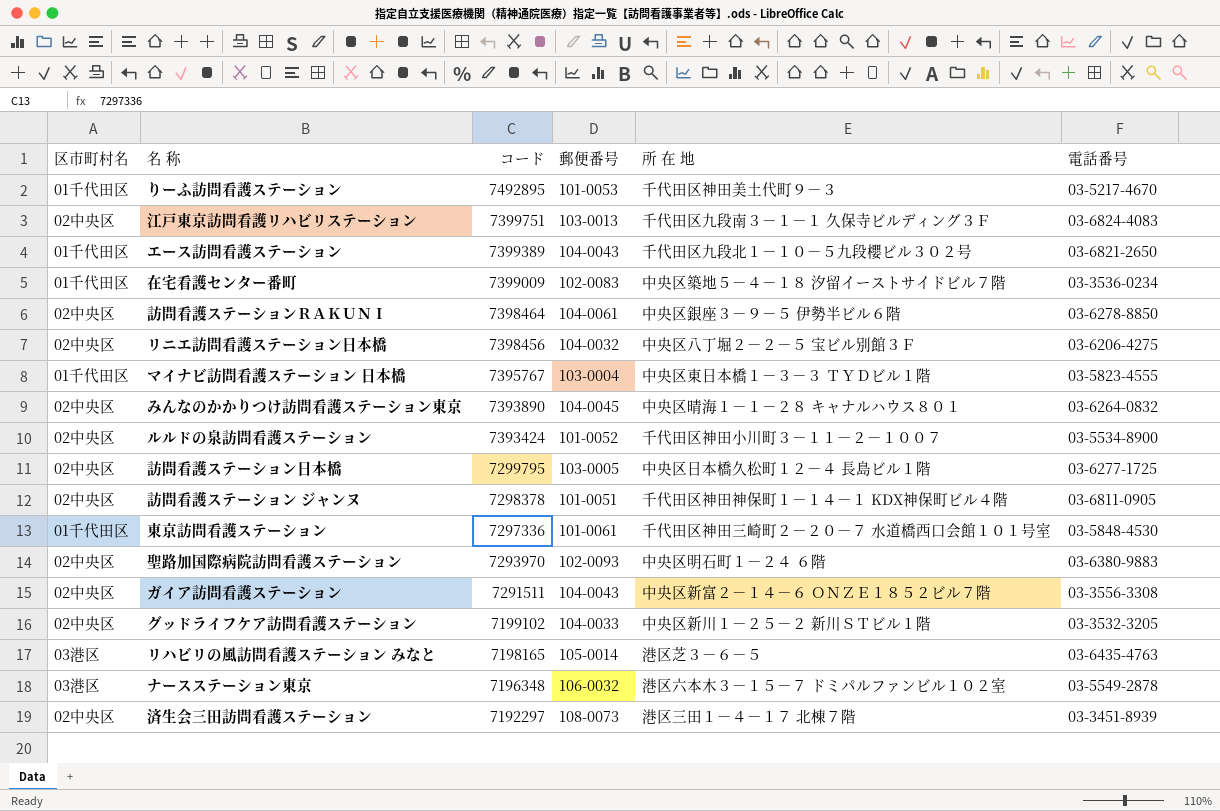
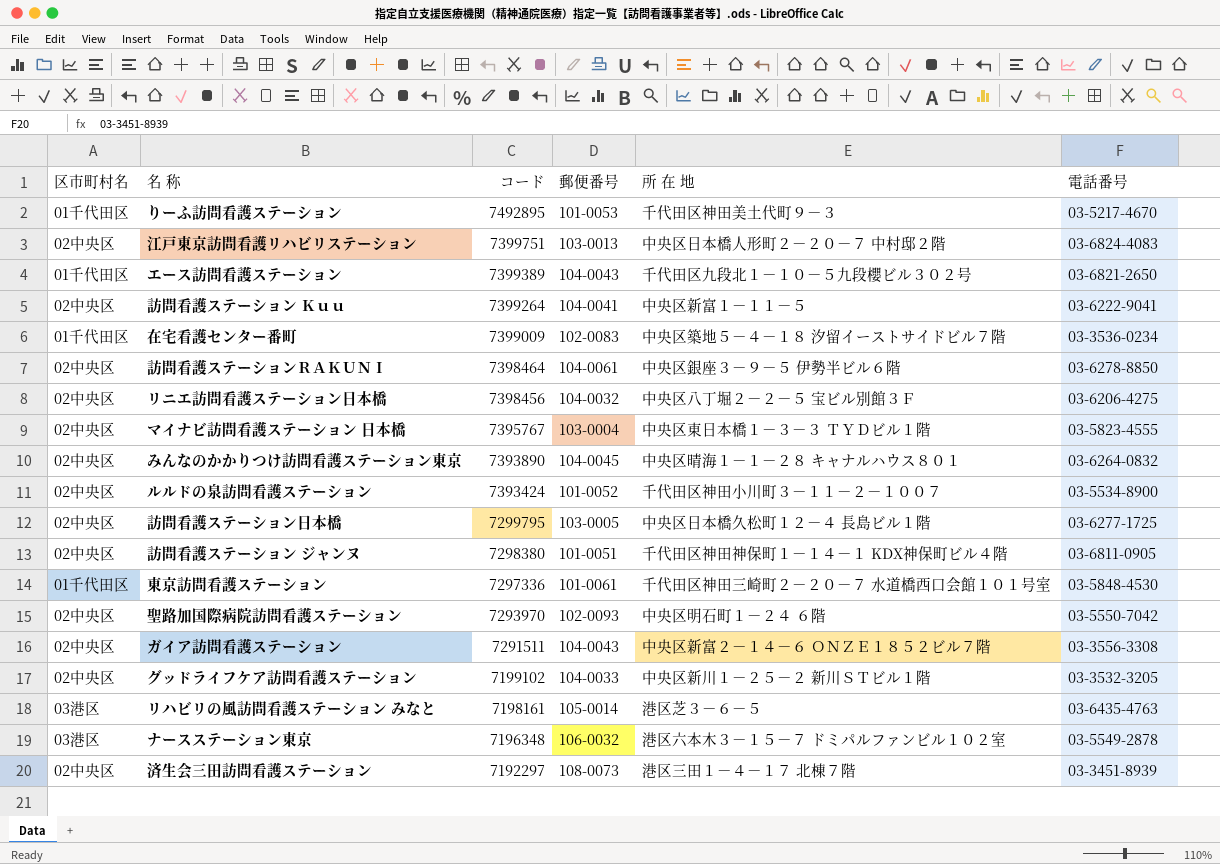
江戸東京訪問看護リハビリステーション | 所 在 地: 千代田区九段南３－１－１ 久保寺ビルディング３Ｆ -> 中央区日本橋人形町２－２０－７ 中村邸２階
row 訪問看護ステーション Ｋｕｕ: none -> 02中央区 | 7399264 | 104-0041 | 中央区新富１－１１－５ | 03-6222-9041
マイナビ訪問看護ステーション 日本橋 | 区市町村名: 01千代田区 -> 02中央区
訪問看護ステーション ジャンヌ | コード: 7298378 -> 7298380
聖路加国際病院訪問看護ステーション | 電話番号: 03-6380-9883 -> 03-5550-7042
リハビリの風訪問看護ステーション みなと | コード: 7198165 -> 7198161

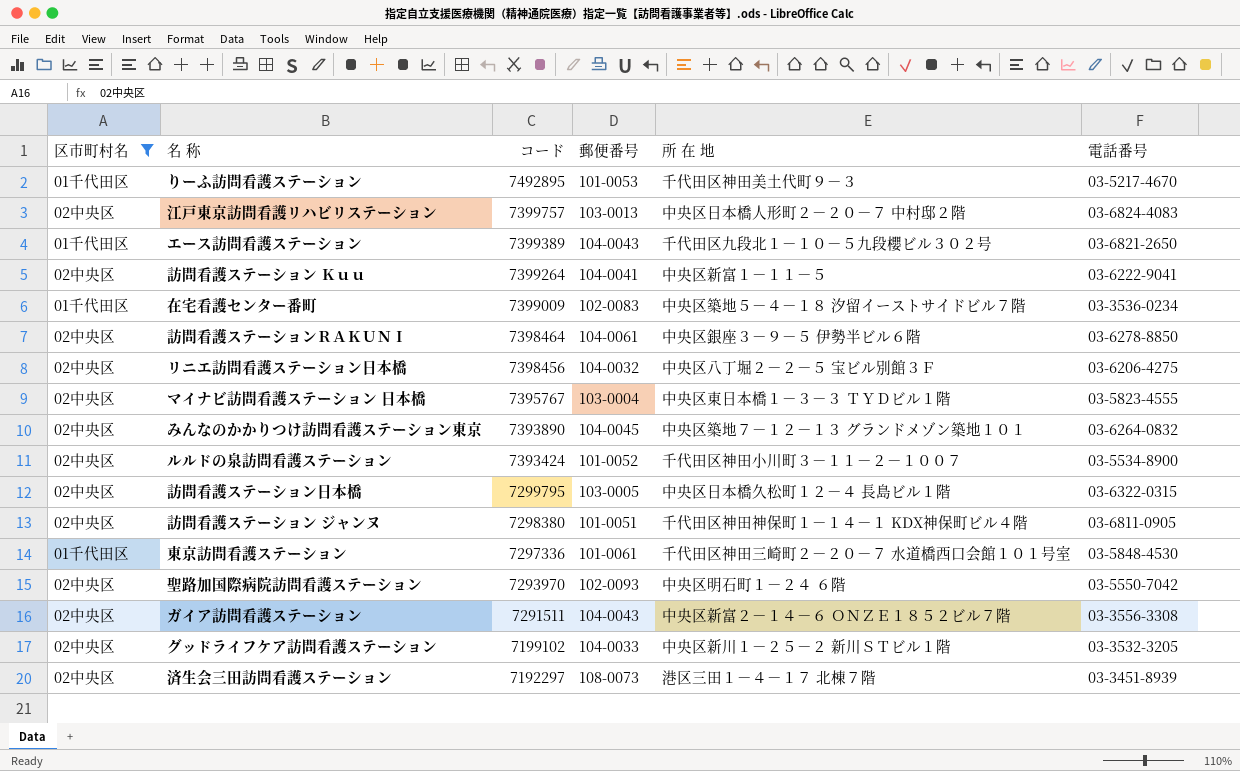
filter: none -> 区市町村名 != 03港区
江戸東京訪問看護リハビリステーション | コード: 7399751 -> 7399757
みんなのかかりつけ訪問看護ステーション東京 | 所 在 地: 中央区晴海１－１－２８ キャナルハウス８０１ -> 中央区築地７－１２－１３ グランドメゾン築地１０１
訪問看護ステーション日本橋 | 電話番号: 03-6277-1725 -> 03-6322-0315

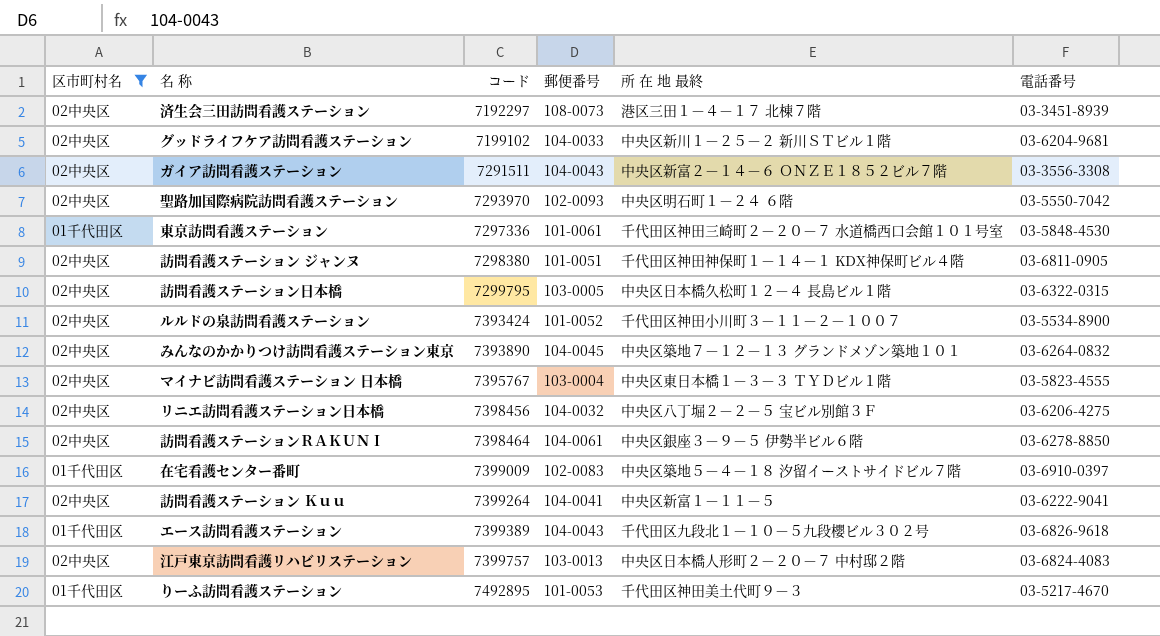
row order: コード descending -> コード ascending
column name: 所 在 地 -> 所 在 地 最終
グッドライフケア訪問看護ステーション | 電話番号: 03-3532-3205 -> 03-6204-9681
在宅看護センター番町 | 電話番号: 03-3536-0234 -> 03-6910-0397
エース訪問看護ステーション | 電話番号: 03-6821-2650 -> 03-6826-9618

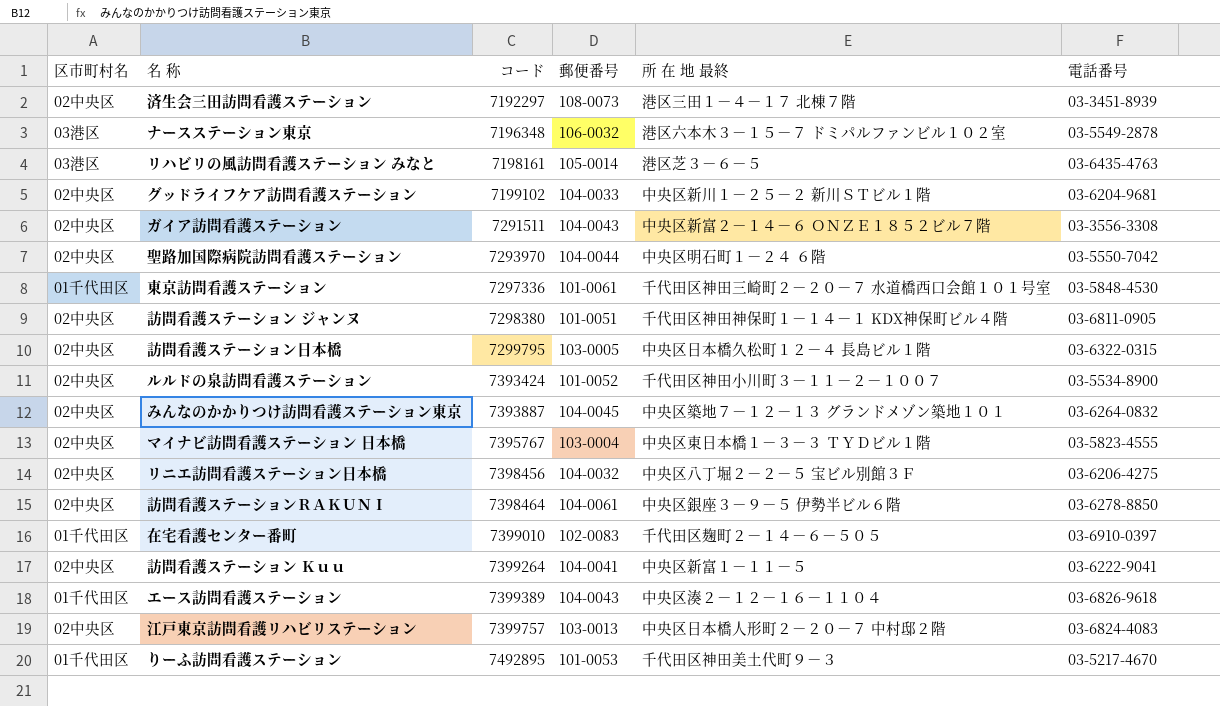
filter: 区市町村名 != 03港区 -> none
聖路加国際病院訪問看護ステーション | 郵便番号: 102-0093 -> 104-0044
みんなのかかりつけ訪問看護ステーション東京 | コード: 7393890 -> 7393887
在宅看護センター番町 | コード: 7399009 -> 7399010
在宅看護センター番町 | 所 在 地 最終: 中央区築地５－４－１８ 汐留イーストサイドビル７階 -> 千代田区麹町２－１４－６－５０５
エース訪問看護ステーション | 所 在 地 最終: 千代田区九段北１－１０－５九段櫻ビル３０２号 -> 中央区湊２－１２－１６－１１０４

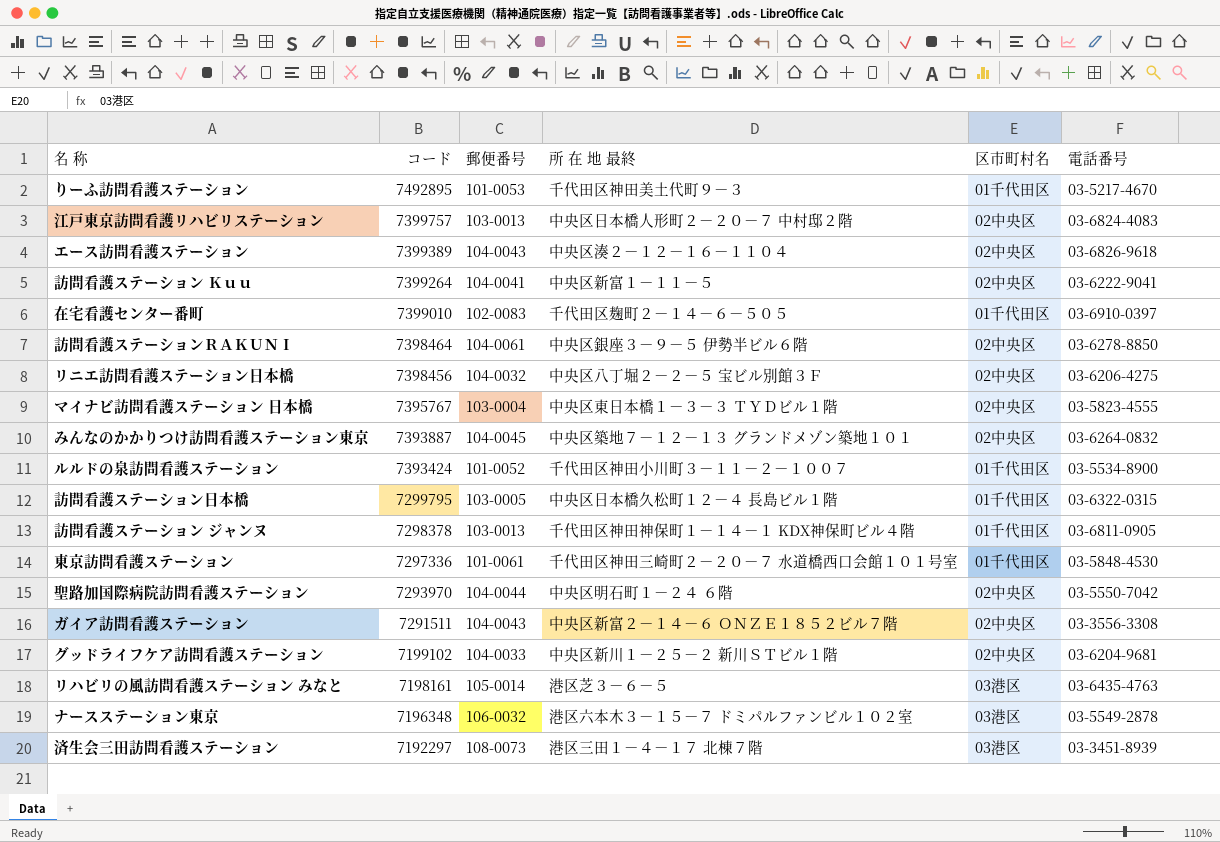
row order: コード ascending -> コード descending
column 区市町村名 | position: 1 -> 5
エース訪問看護ステーション | 区市町村名: 01千代田区 -> 02中央区
ルルドの泉訪問看護ステーション | 区市町村名: 02中央区 -> 01千代田区
訪問看護ステーション日本橋 | 区市町村名: 02中央区 -> 01千代田区
訪問看護ステーション ジャンヌ | コード: 7298380 -> 7298378
訪問看護ステーション ジャンヌ | 郵便番号: 101-0051 -> 103-0013
訪問看護ステーション ジャンヌ | 区市町村名: 02中央区 -> 01千代田区
済生会三田訪問看護ステーション | 区市町村名: 02中央区 -> 03港区

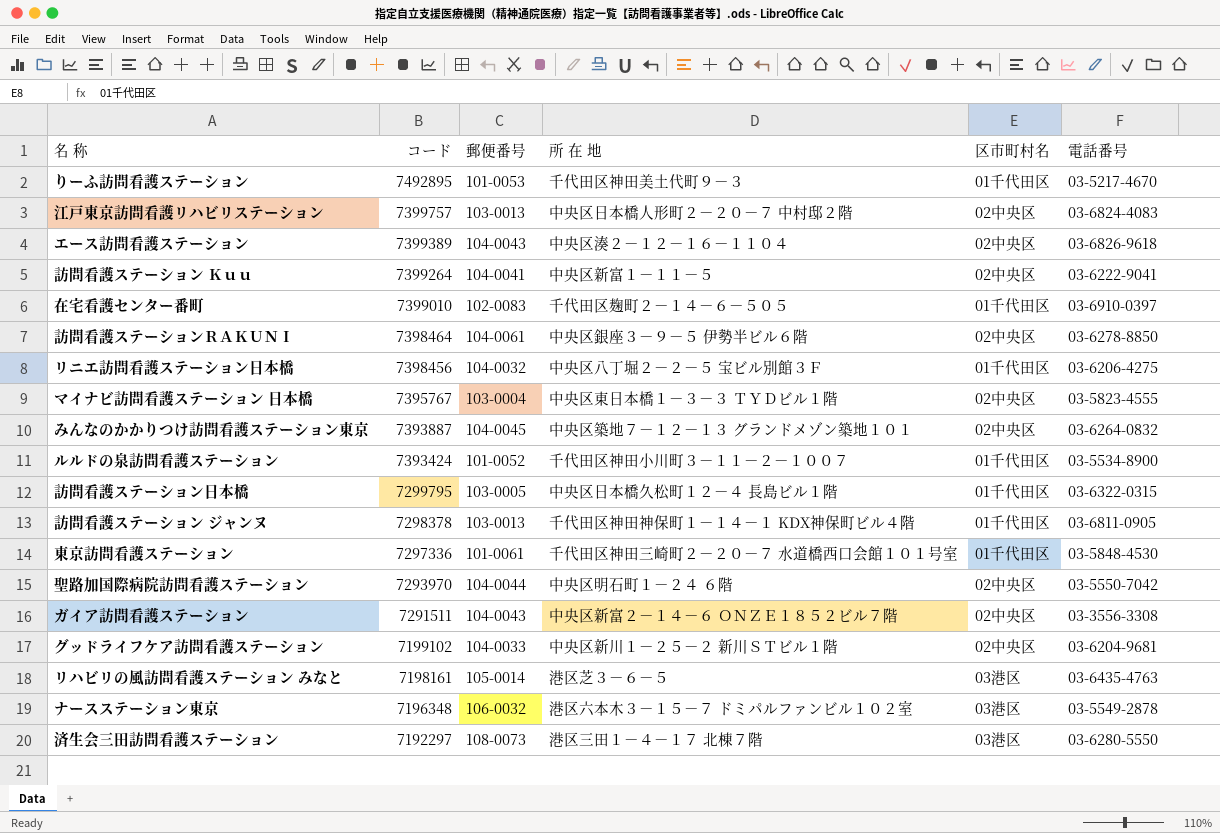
column name: 所 在 地 最終 -> 所 在 地
リニエ訪問看護ステーション日本橋 | 区市町村名: 02中央区 -> 01千代田区
済生会三田訪問看護ステーション | 電話番号: 03-3451-8939 -> 03-6280-5550

